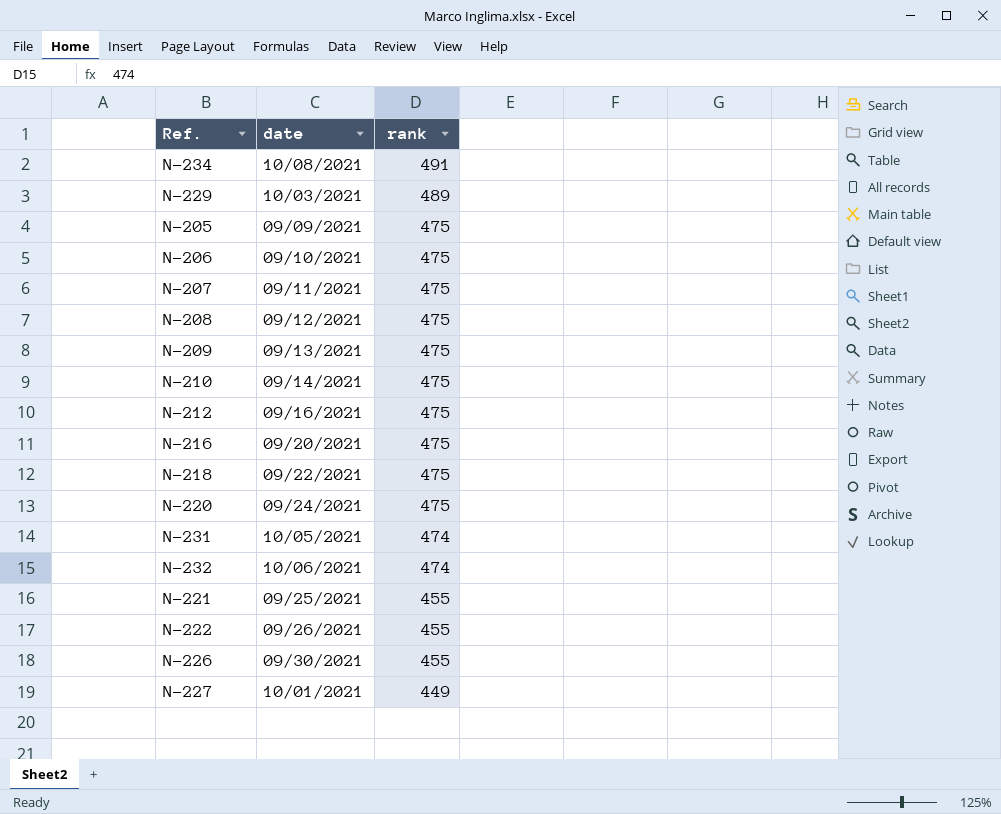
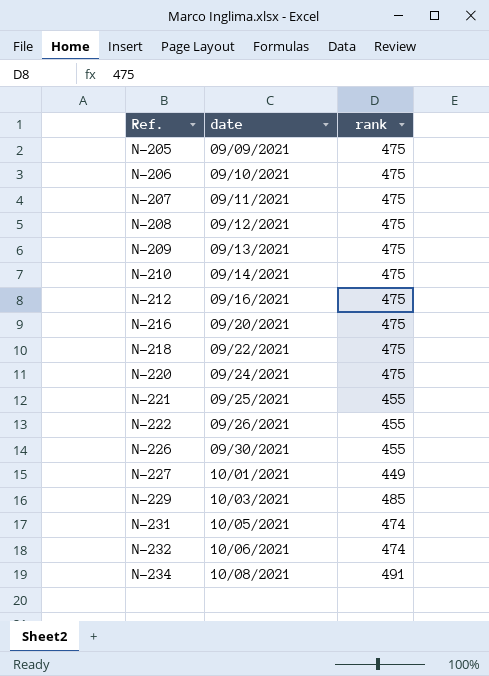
row order: rank descending -> Ref. ascending
N-229 | rank: 489 -> 485

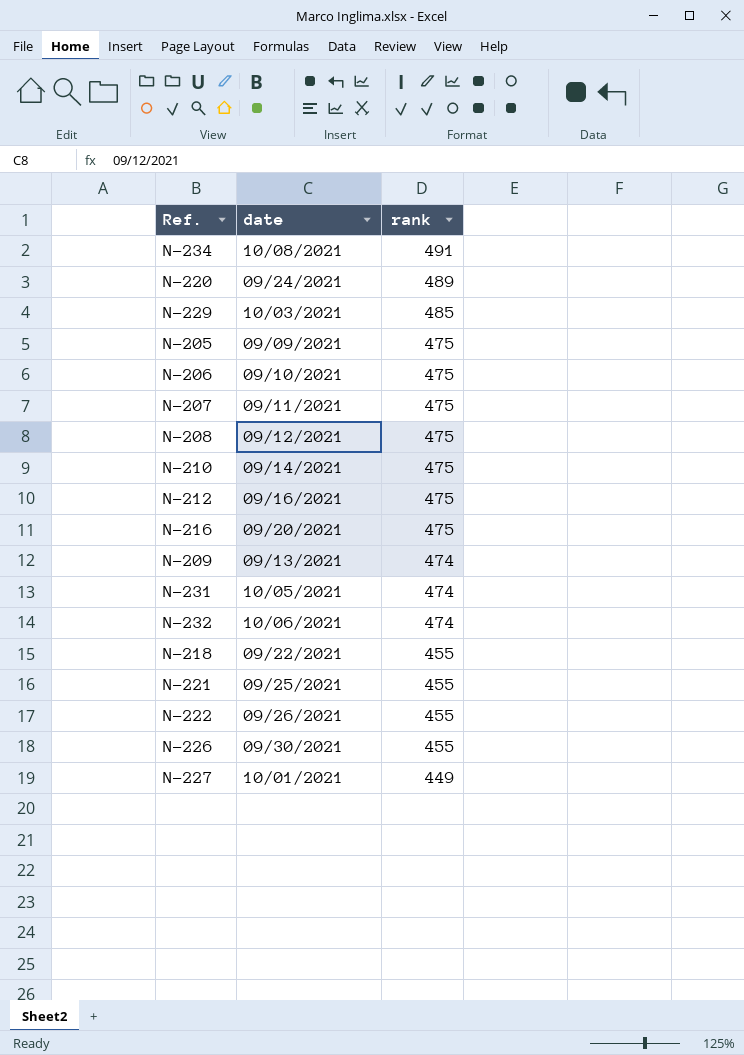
row order: Ref. ascending -> rank descending
N-220 | rank: 475 -> 489
N-209 | rank: 475 -> 474
N-218 | rank: 475 -> 455

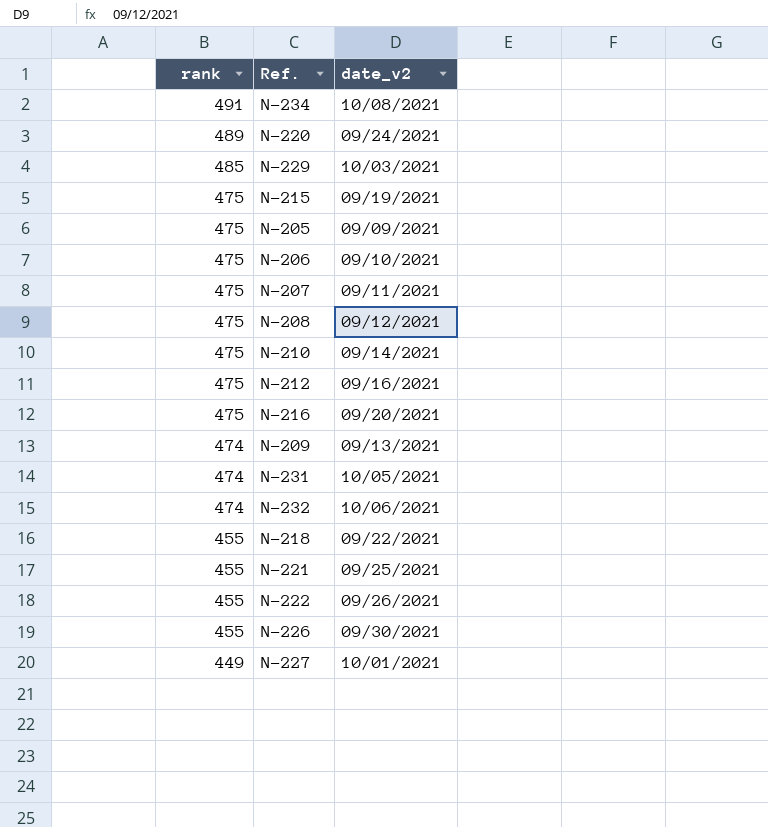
column rank | position: 3 -> 1
column name: date -> date_v2
row N-215: none -> 475 | 09/19/2021

